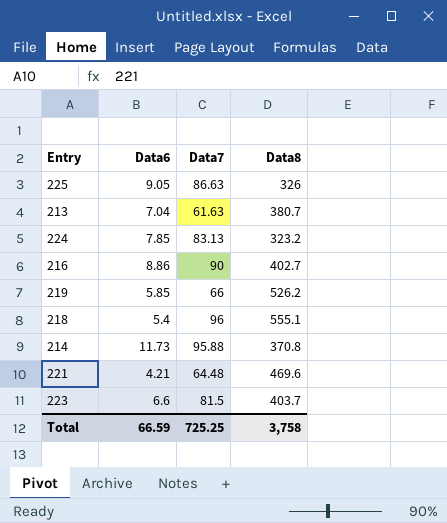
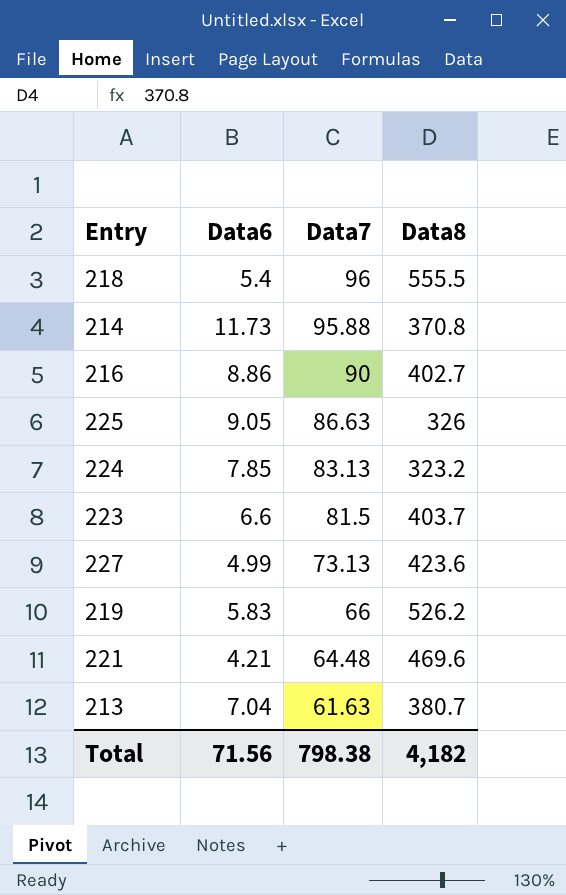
row order: none -> Data7 descending
218 | Data8: 555.1 -> 555.5
row 227: none -> 4.99 | 73.13 | 423.6
219 | Data6: 5.85 -> 5.83
Total | Data6: 66.59 -> 71.56
Total | Data7: 725.25 -> 798.38
Total | Data8: 3,758 -> 4,182

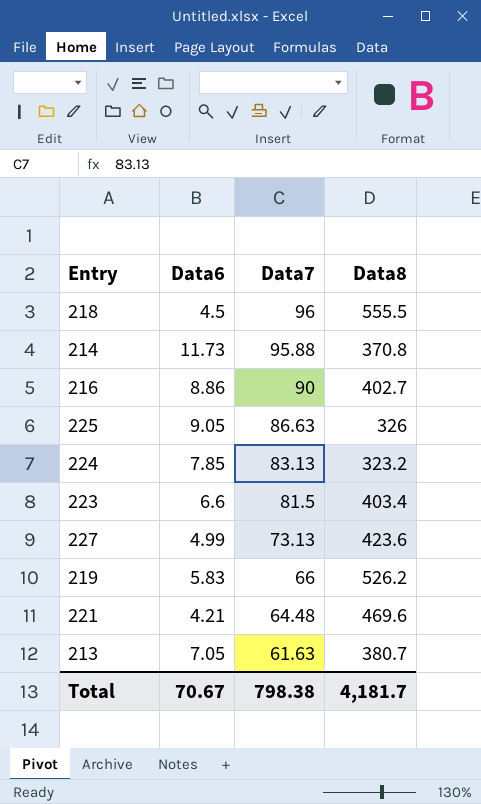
218 | Data6: 5.4 -> 4.5
223 | Data8: 403.7 -> 403.4
213 | Data6: 7.04 -> 7.05
Total | Data6: 71.56 -> 70.67
Total | Data8: 4,182 -> 4,181.7

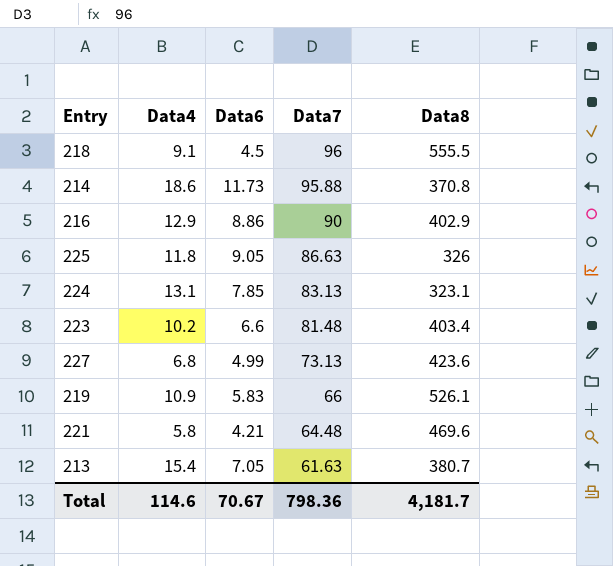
column Data4 | position: none -> 2
216 | Data8: 402.7 -> 402.9
224 | Data8: 323.2 -> 323.1
223 | Data7: 81.5 -> 81.48
219 | Data8: 526.2 -> 526.1
Total | Data7: 798.38 -> 798.36

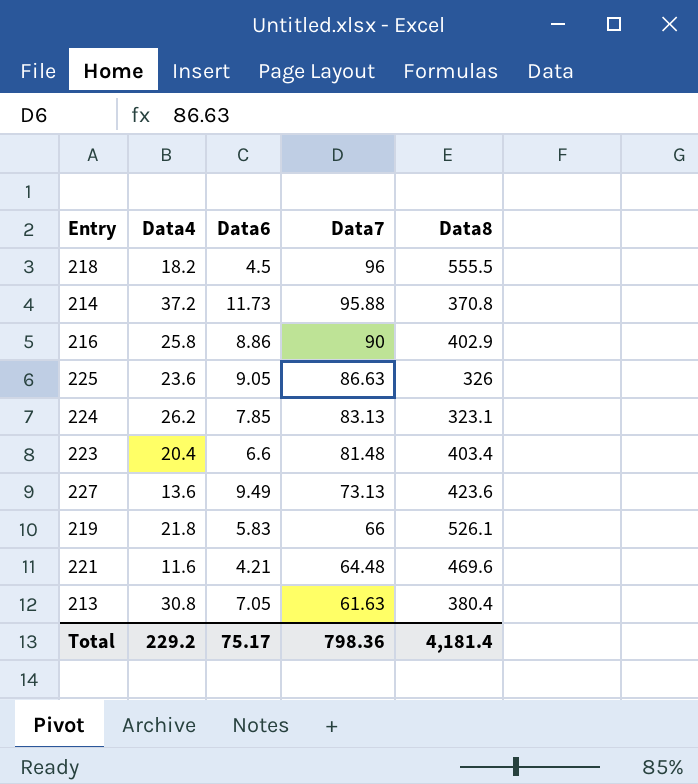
218 | Data4: 9.1 -> 18.2
214 | Data4: 18.6 -> 37.2
216 | Data4: 12.9 -> 25.8
225 | Data4: 11.8 -> 23.6
224 | Data4: 13.1 -> 26.2
223 | Data4: 10.2 -> 20.4
227 | Data4: 6.8 -> 13.6
227 | Data6: 4.99 -> 9.49
219 | Data4: 10.9 -> 21.8
221 | Data4: 5.8 -> 11.6
213 | Data4: 15.4 -> 30.8
213 | Data8: 380.7 -> 380.4
Total | Data4: 114.6 -> 229.2
Total | Data6: 70.67 -> 75.17
Total | Data8: 4,181.7 -> 4,181.4

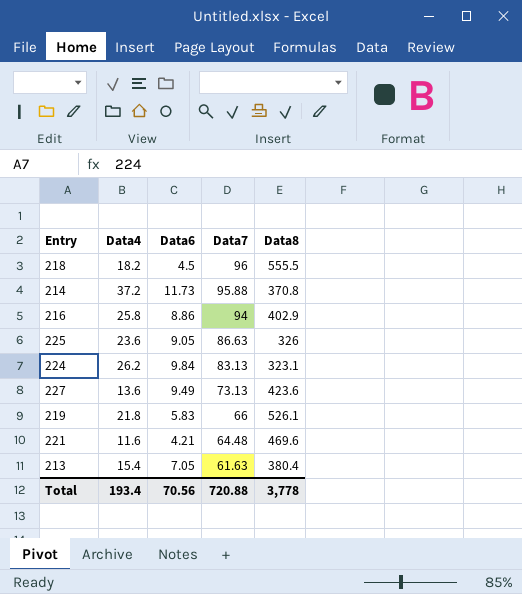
row 223: 20.4 | 6.6 | 81.48 | 403.4 -> none
216 | Data7: 90 -> 94
224 | Data6: 7.85 -> 9.84
213 | Data4: 30.8 -> 15.4
Total | Data4: 229.2 -> 193.4
Total | Data6: 75.17 -> 70.56
Total | Data7: 798.36 -> 720.88
Total | Data8: 4,181.4 -> 3,778

